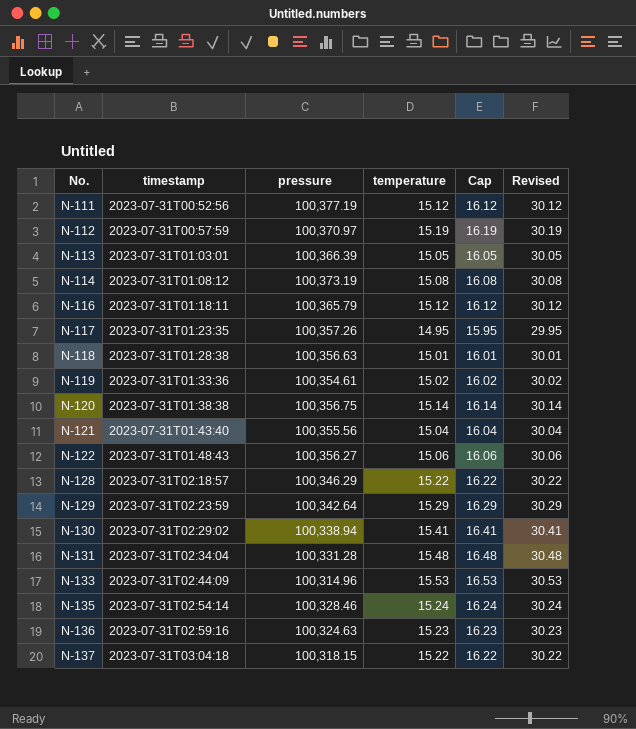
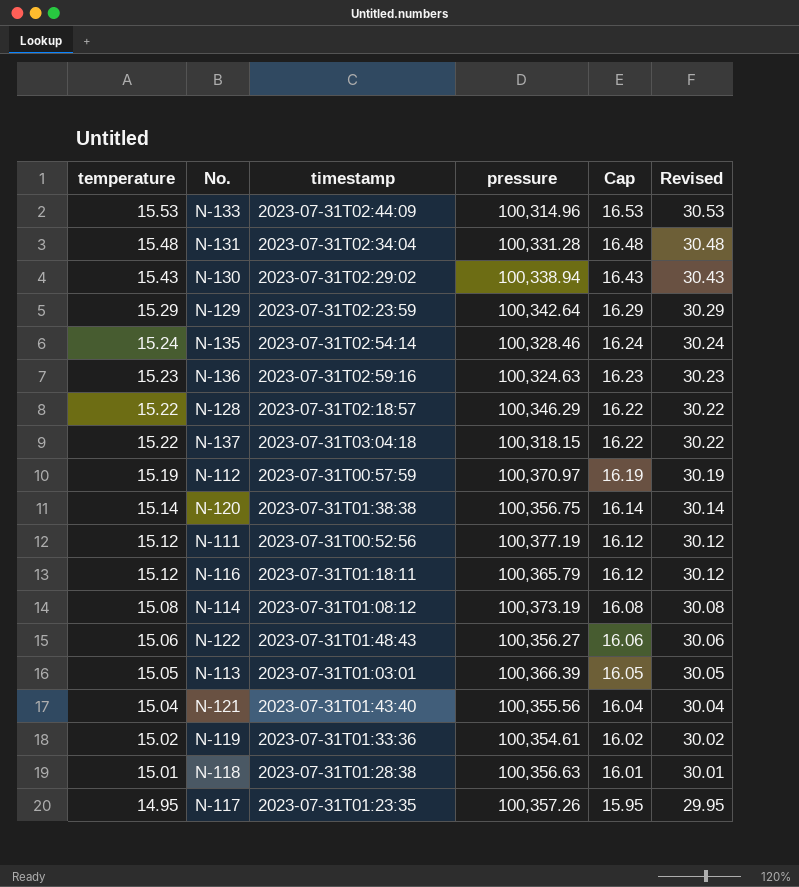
row order: No. ascending -> temperature descending
column temperature | position: 4 -> 1
N-130 | temperature: 15.41 -> 15.43
N-130 | Cap: 16.41 -> 16.43
N-130 | Revised: 30.41 -> 30.43

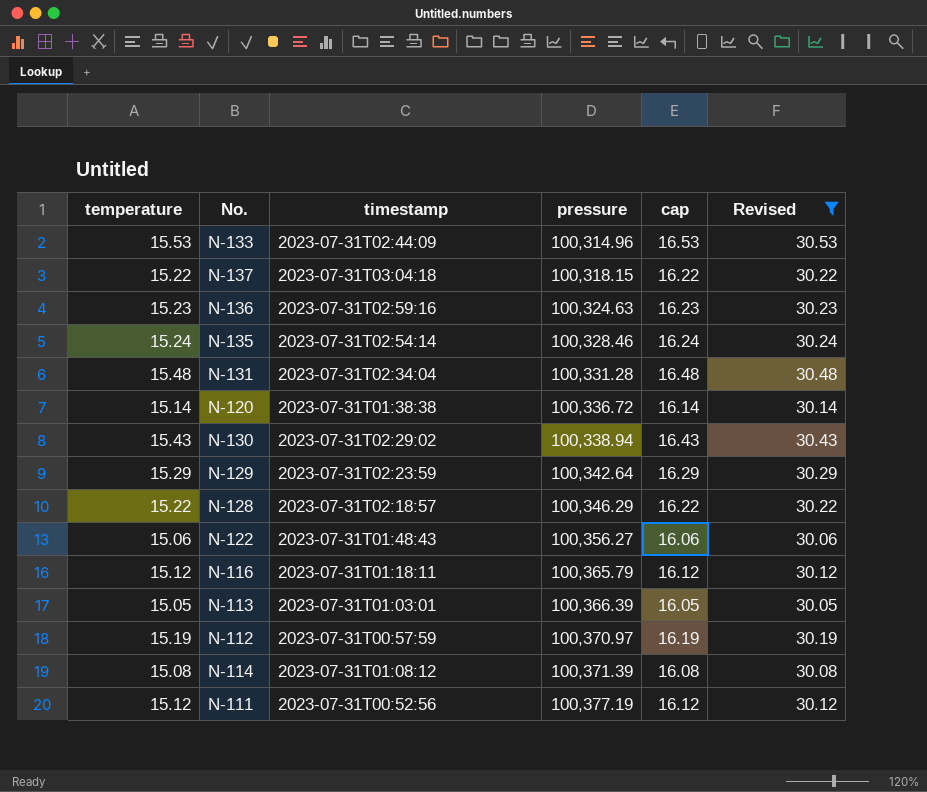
filter: none -> Revised >= 30.05
row order: temperature descending -> pressure ascending
column name: Cap -> cap
N-120 | pressure: 100,356.75 -> 100,336.72
N-114 | pressure: 100,373.19 -> 100,371.39

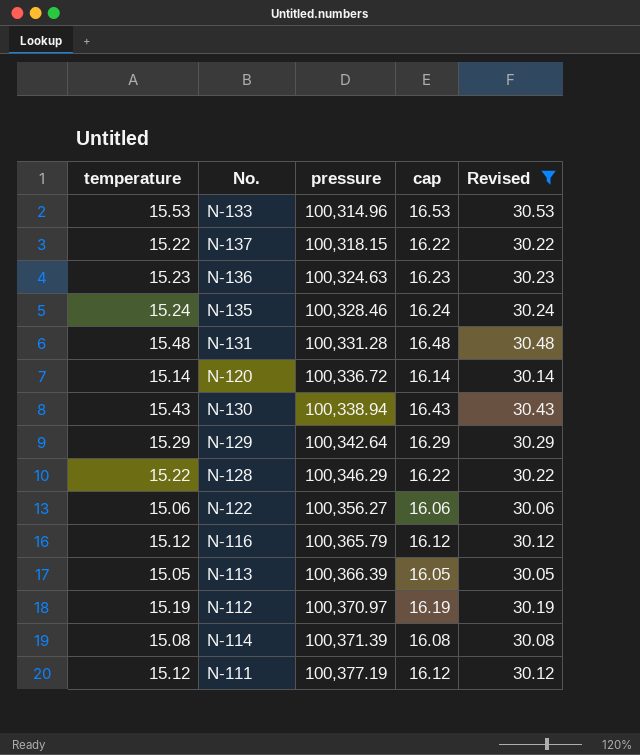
column timestamp | position: 3 -> none

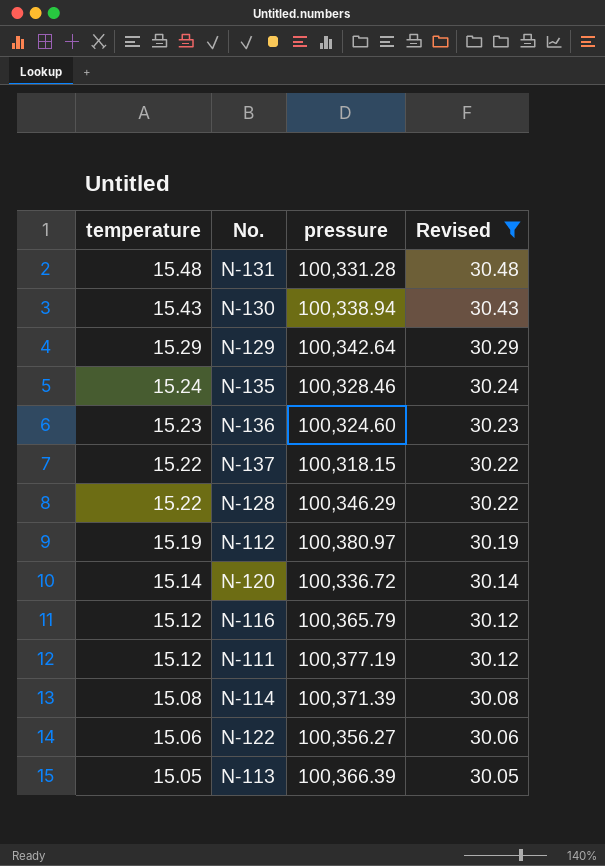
row order: pressure ascending -> temperature descending
column cap | formula: [temperature] + 1 -> none
row N-133: 15.53 | 100,314.96 | 16.53 | 30.53 -> none
N-136 | pressure: 100,324.63 -> 100,324.60
N-112 | pressure: 100,370.97 -> 100,380.97

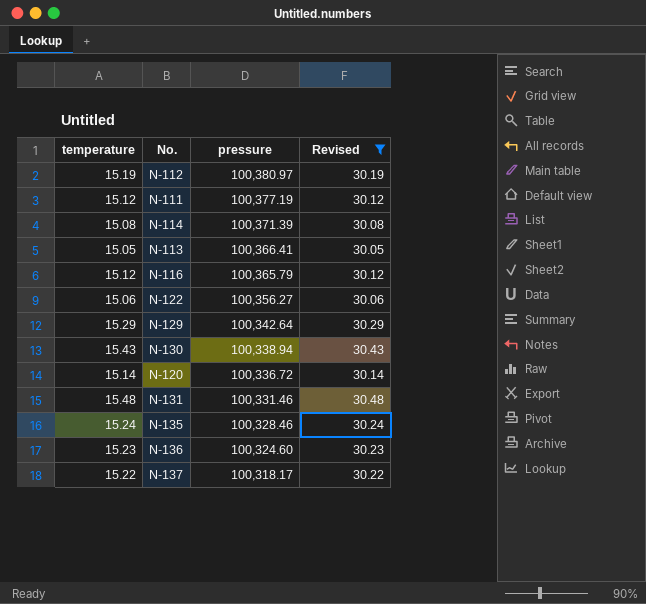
row order: temperature descending -> pressure descending
row N-128: 15.22 | 100,346.29 | 30.22 -> none
N-113 | pressure: 100,366.39 -> 100,366.41
N-131 | pressure: 100,331.28 -> 100,331.46
N-137 | pressure: 100,318.15 -> 100,318.17

